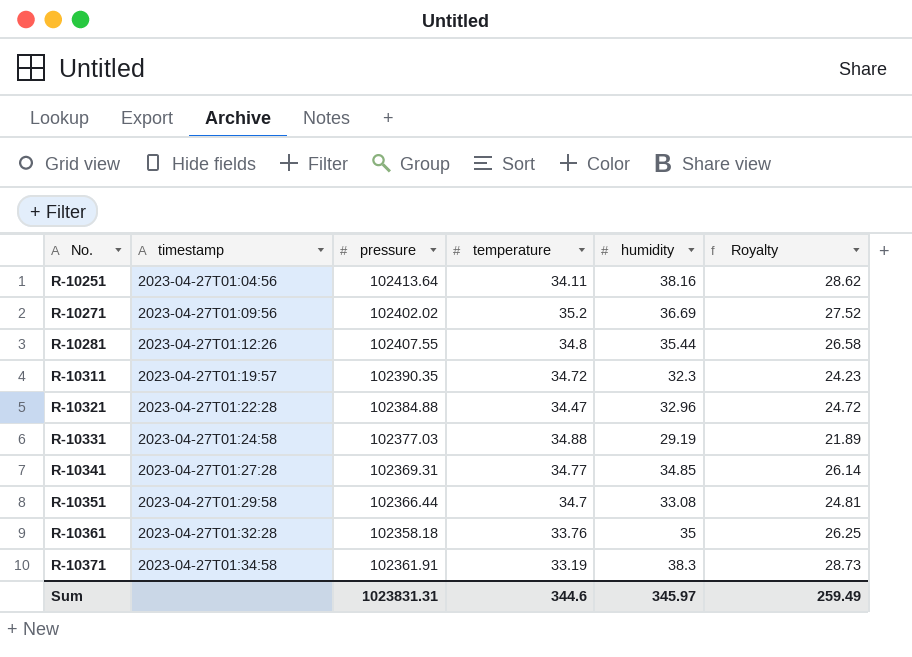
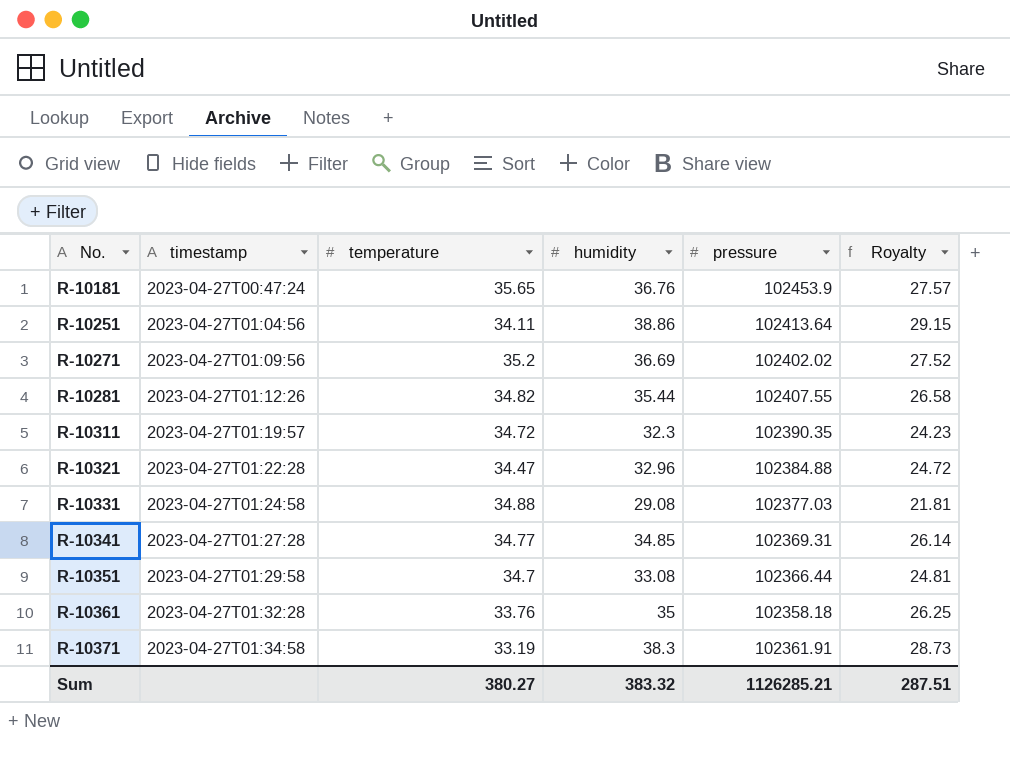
column pressure | position: 3 -> 5
row R-10181: none -> 2023-04-27T00:47:24 | 35.65 | 36.76 | 102453.9 | 27.57
R-10251 | humidity: 38.16 -> 38.86
R-10251 | Royalty: 28.62 -> 29.15
R-10281 | temperature: 34.8 -> 34.82
R-10331 | humidity: 29.19 -> 29.08
R-10331 | Royalty: 21.89 -> 21.81
Sum | temperature: 344.6 -> 380.27
Sum | humidity: 345.97 -> 383.32
Sum | pressure: 1023831.31 -> 1126285.21
Sum | Royalty: 259.49 -> 287.51

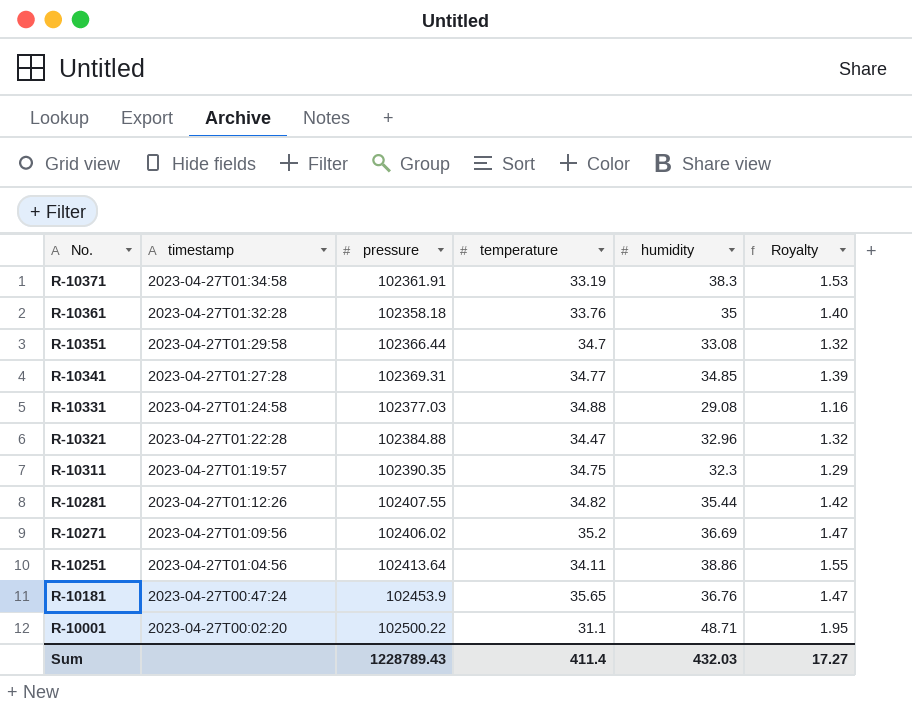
row order: No. ascending -> No. descending
column pressure | position: 5 -> 3
column Royalty | formula: [humidity] * 0.75 -> [humidity] * 0.04
R-10311 | temperature: 34.72 -> 34.75
R-10271 | pressure: 102402.02 -> 102406.02
row R-10001: none -> 2023-04-27T00:02:20 | 102500.22 | 31.1 | 48.71 | 1.95
Sum | pressure: 1126285.21 -> 1228789.43
Sum | temperature: 380.27 -> 411.4
Sum | humidity: 383.32 -> 432.03
Sum | Royalty: 287.51 -> 17.27

